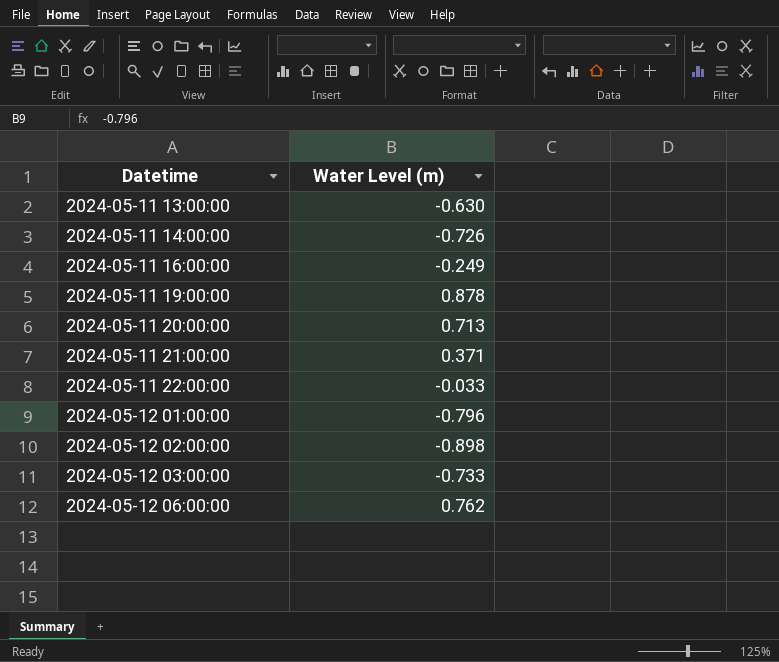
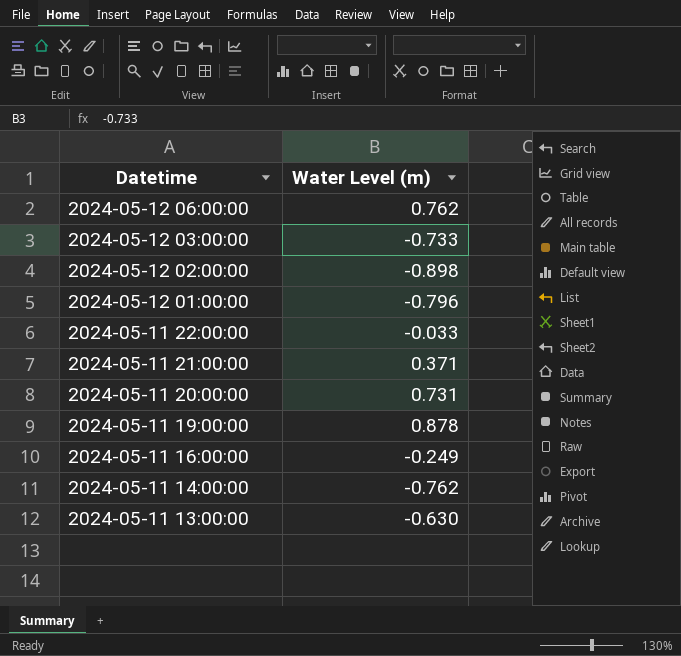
row order: Datetime ascending -> Datetime descending
2024-05-11 20:00:00 | Water Level (m): 0.713 -> 0.731
2024-05-11 14:00:00 | Water Level (m): -0.726 -> -0.762

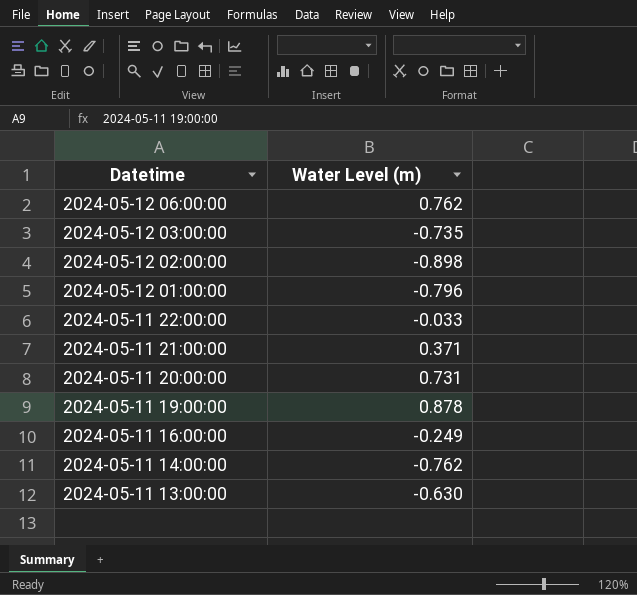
2024-05-12 03:00:00 | Water Level (m): -0.733 -> -0.735

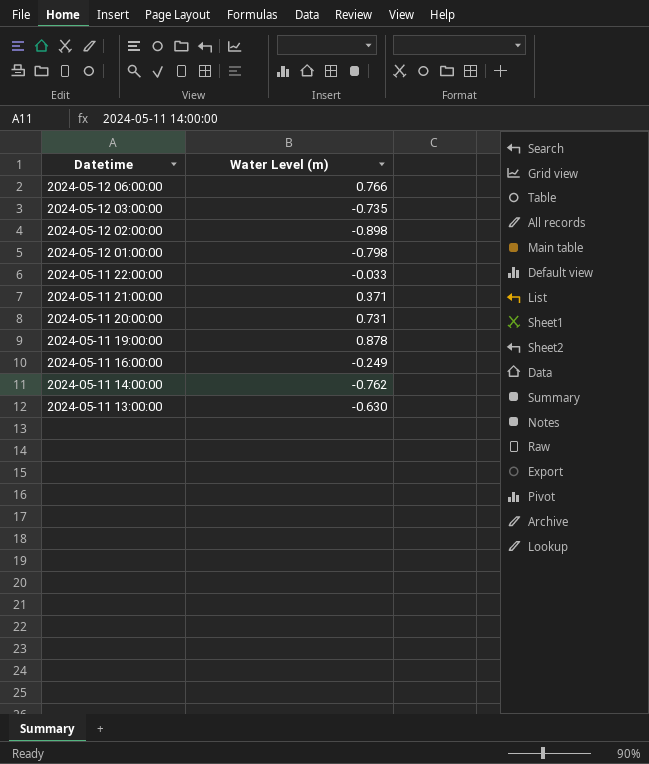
2024-05-12 06:00:00 | Water Level (m): 0.762 -> 0.766
2024-05-12 01:00:00 | Water Level (m): -0.796 -> -0.798

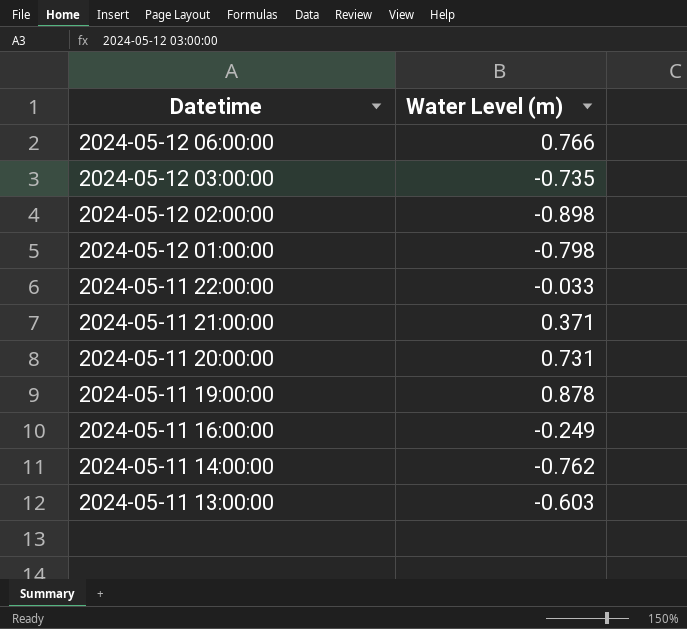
2024-05-11 13:00:00 | Water Level (m): -0.630 -> -0.603

